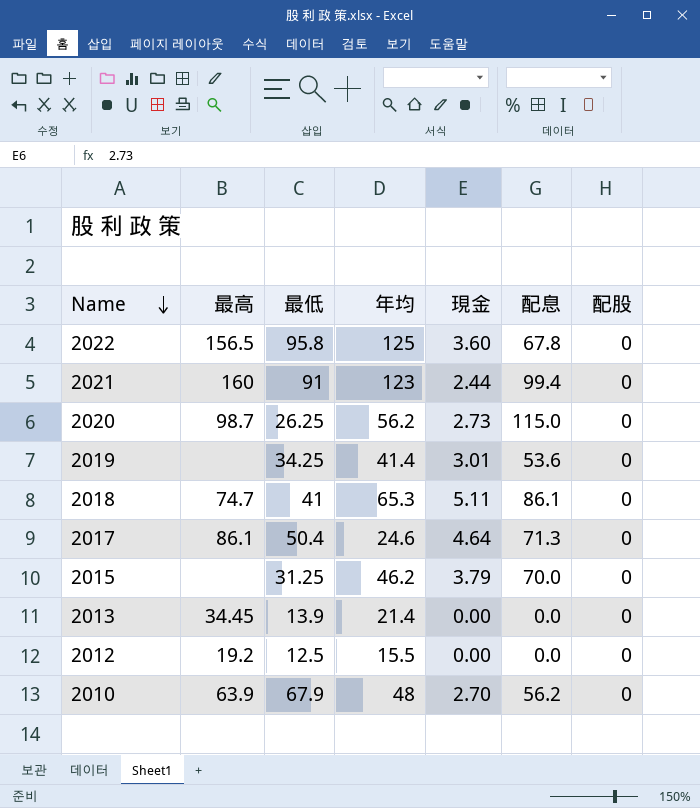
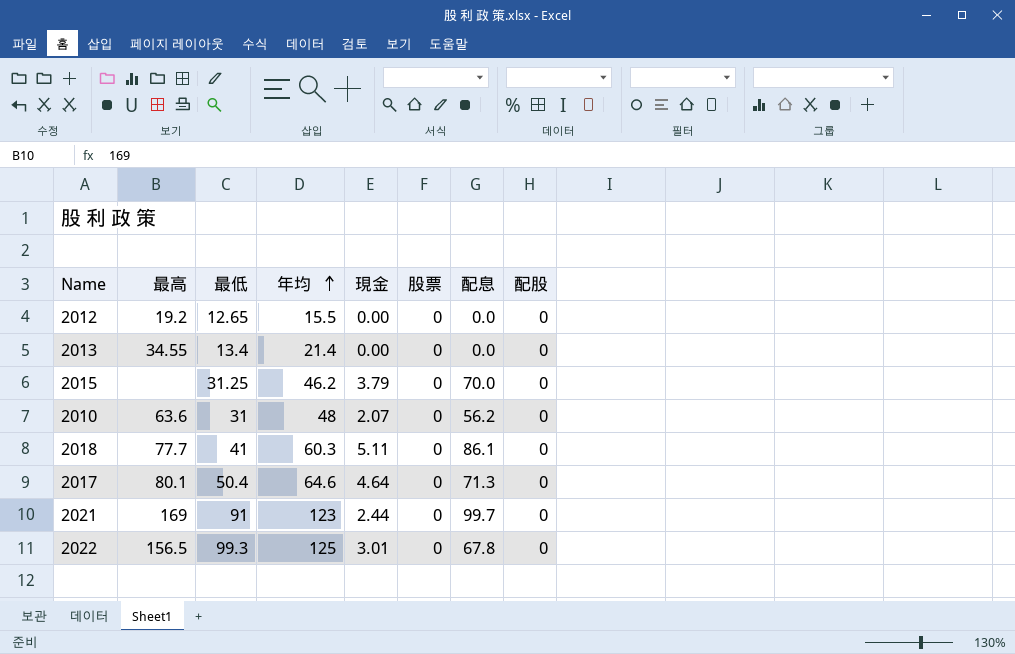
row order: Name descending -> 年均 ascending
column 股票 | position: none -> 6
row 2020: 98.7 | 26.25 | 56.2 | 2.73 | 115.0 | 0 -> none
row 2019: none | 34.25 | 41.4 | 3.01 | 53.6 | 0 -> none
2012 | 最低: 12.5 -> 12.65
2013 | 最高: 34.45 -> 34.55
2013 | 最低: 13.9 -> 13.4
2010 | 最高: 63.9 -> 63.6
2010 | 最低: 67.9 -> 31
2010 | 現金: 2.70 -> 2.07
2018 | 最高: 74.7 -> 77.7
2018 | 年均: 65.3 -> 60.3
2017 | 最高: 86.1 -> 80.1
2017 | 年均: 24.6 -> 64.6
2021 | 最高: 160 -> 169
2021 | 配息: 99.4 -> 99.7
2022 | 最低: 95.8 -> 99.3
2022 | 現金: 3.60 -> 3.01

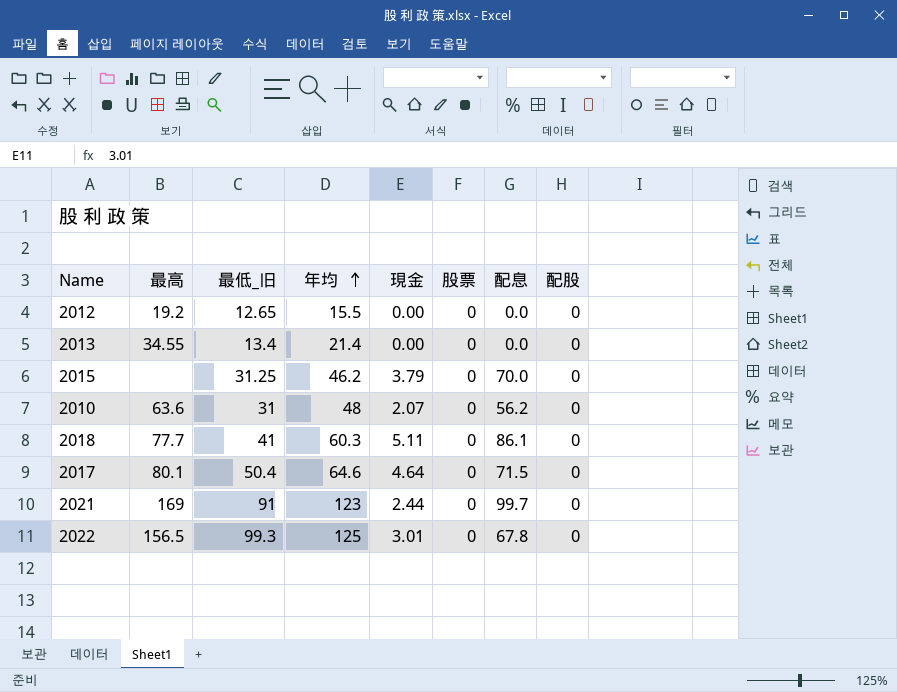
column name: 最低 -> 最低_旧
2017 | 配息: 71.3 -> 71.5

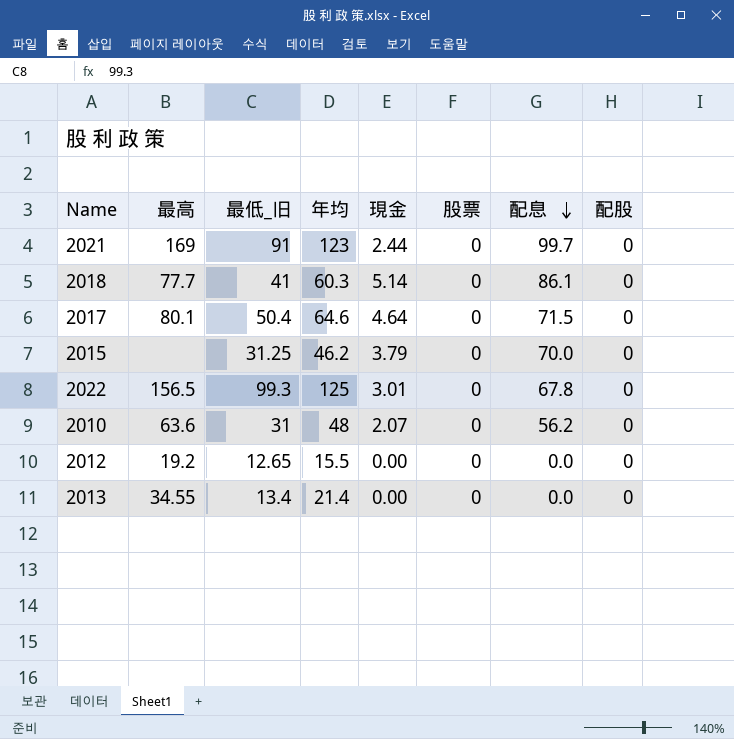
row order: 年均 ascending -> 配息 descending
2018 | 現金: 5.11 -> 5.14

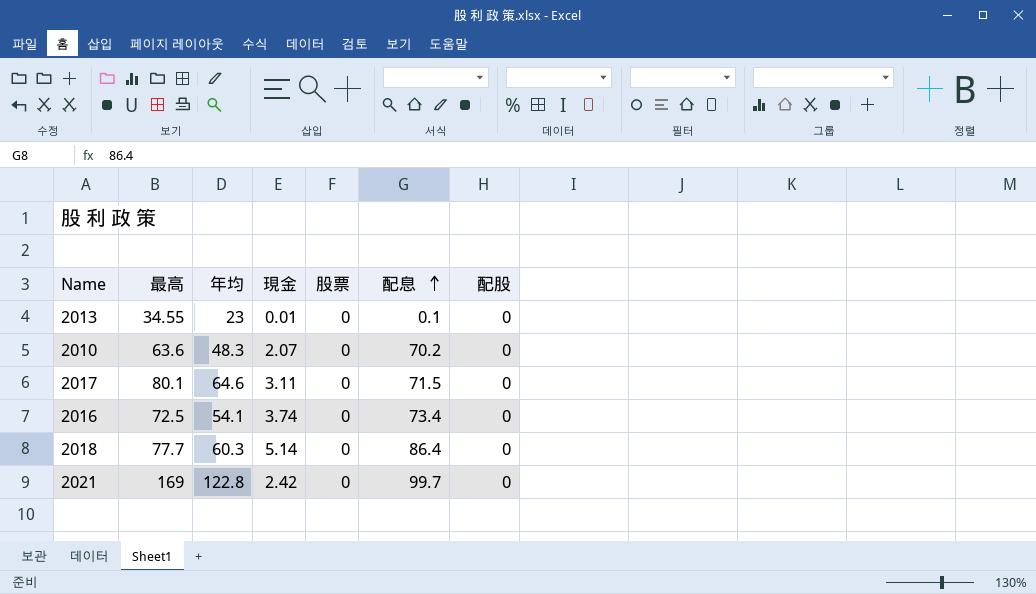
row order: 配息 descending -> 配息 ascending
column 最低_旧 | position: 3 -> none
row 2015: none | 31.25 | 46.2 | 3.79 | 0 | 70.0 | 0 -> none
row 2022: 156.5 | 99.3 | 125 | 3.01 | 0 | 67.8 | 0 -> none
row 2012: 19.2 | 12.65 | 15.5 | 0.00 | 0 | 0.0 | 0 -> none
2013 | 年均: 21.4 -> 23
2013 | 現金: 0.00 -> 0.01
2013 | 配息: 0.0 -> 0.1
2010 | 年均: 48 -> 48.3
2010 | 配息: 56.2 -> 70.2
2017 | 現金: 4.64 -> 3.11
row 2016: none -> 72.5 | 54.1 | 3.74 | 0 | 73.4 | 0
2018 | 配息: 86.1 -> 86.4
2021 | 年均: 123 -> 122.8
2021 | 現金: 2.44 -> 2.42

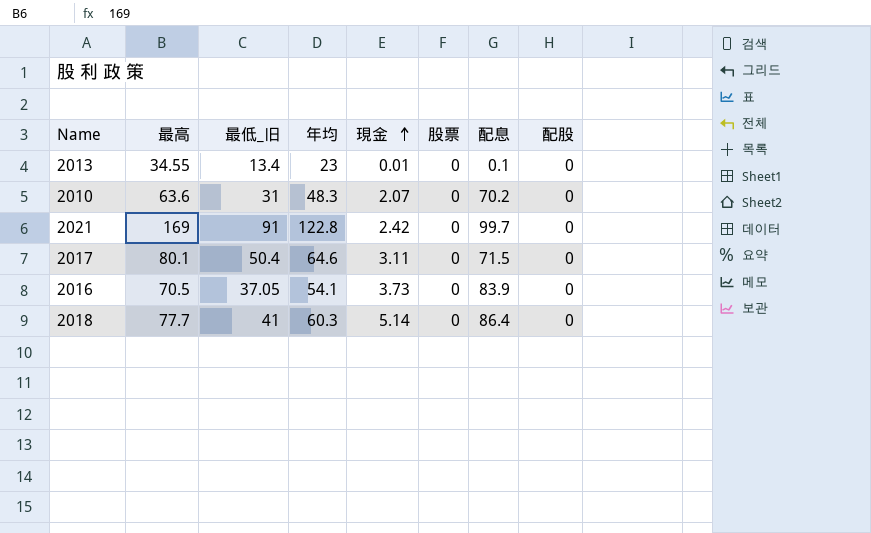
row order: 配息 ascending -> 現金 ascending
column 最低_旧 | position: none -> 3
2016 | 最高: 72.5 -> 70.5
2016 | 現金: 3.74 -> 3.73
2016 | 配息: 73.4 -> 83.9

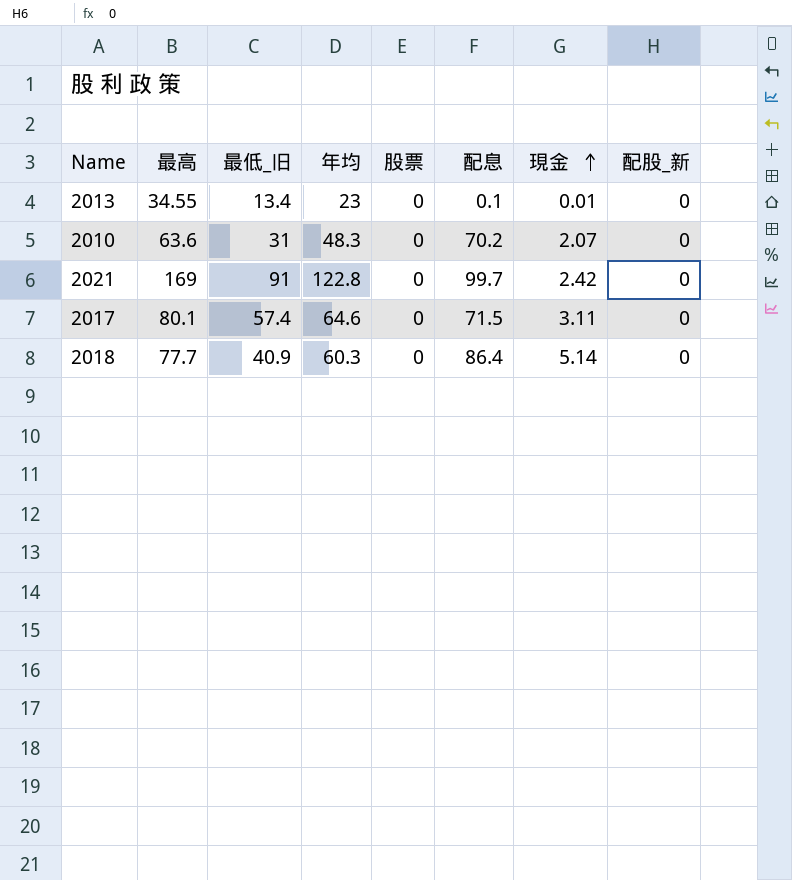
column 現金 | position: 5 -> 7
column name: 配股 -> 配股_新
row 2016: 70.5 | 37.05 | 54.1 | 3.73 | 0 | 83.9 | 0 -> none
2017 | 最低_旧: 50.4 -> 57.4
2018 | 最低_旧: 41 -> 40.9

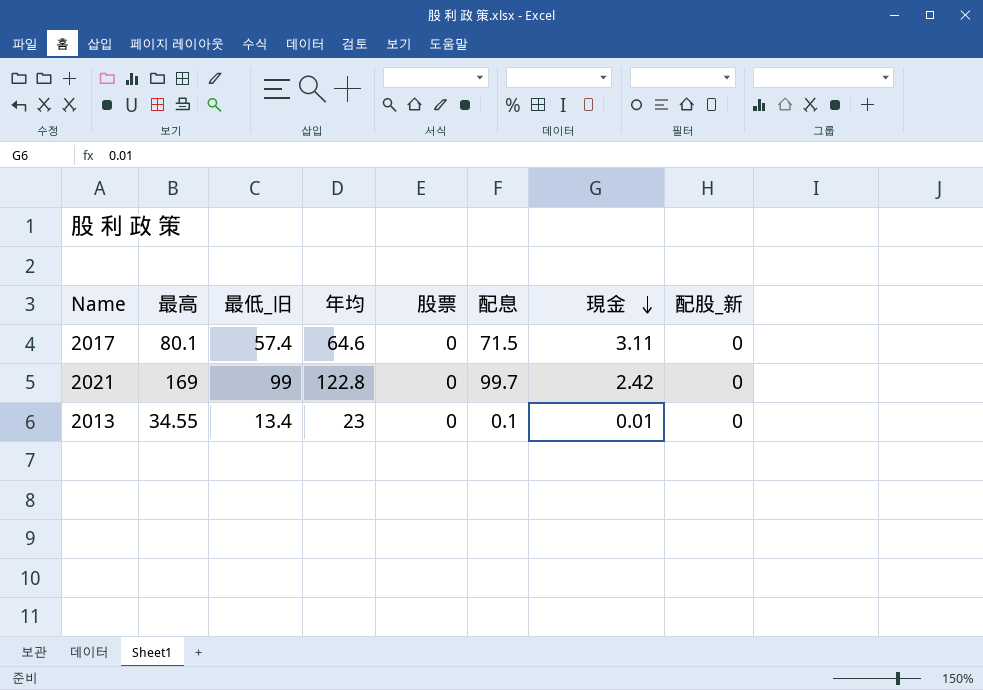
row order: 現金 ascending -> 現金 descending
row 2010: 63.6 | 31 | 48.3 | 0 | 70.2 | 2.07 | 0 -> none
row 2018: 77.7 | 40.9 | 60.3 | 0 | 86.4 | 5.14 | 0 -> none
2021 | 最低_旧: 91 -> 99

